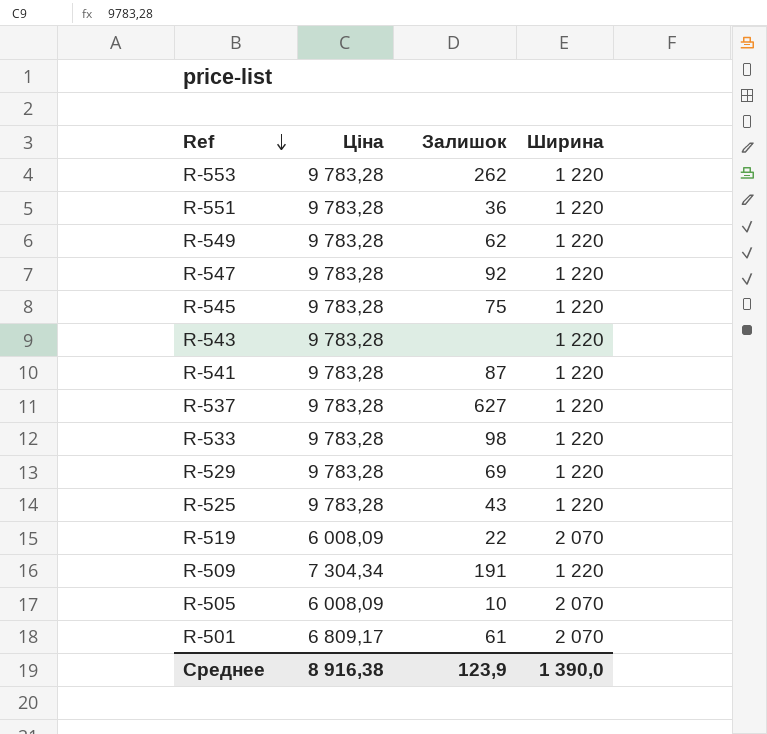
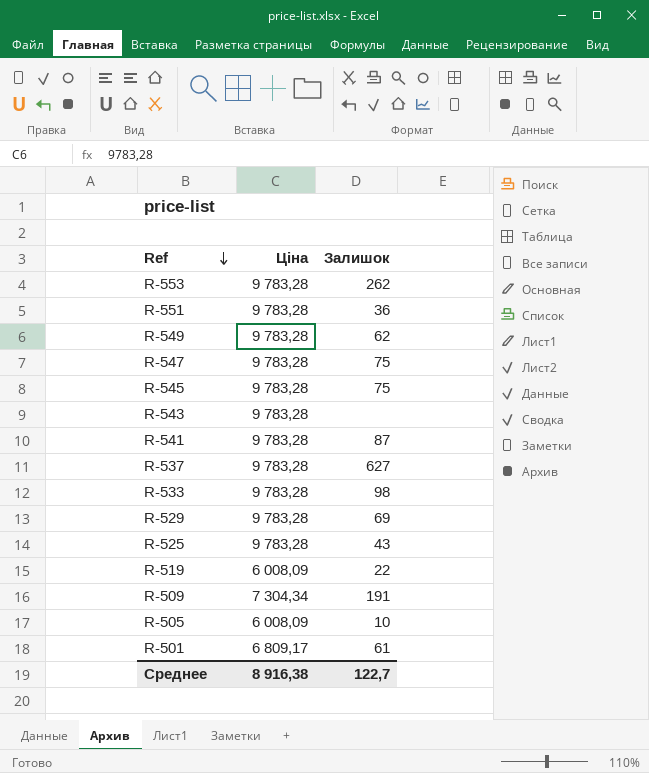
column Ширина | position: 4 -> none
R-547 | Залишок: 92 -> 75
Среднее | Залишок: 123,9 -> 122,7

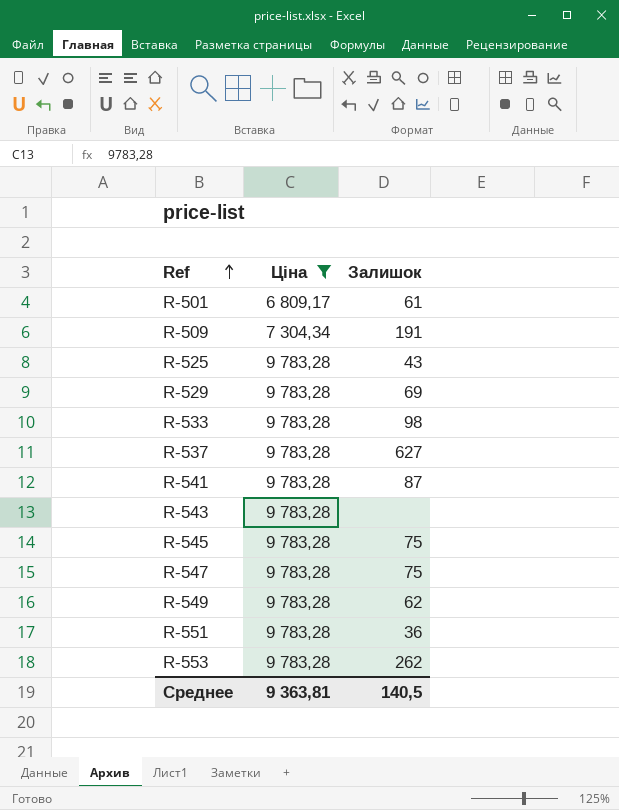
filter: none -> Ціна != 6 008,09
row order: Ref descending -> Ref ascending
Среднее | Ціна: 8 916,38 -> 9 363,81
Среднее | Залишок: 122,7 -> 140,5

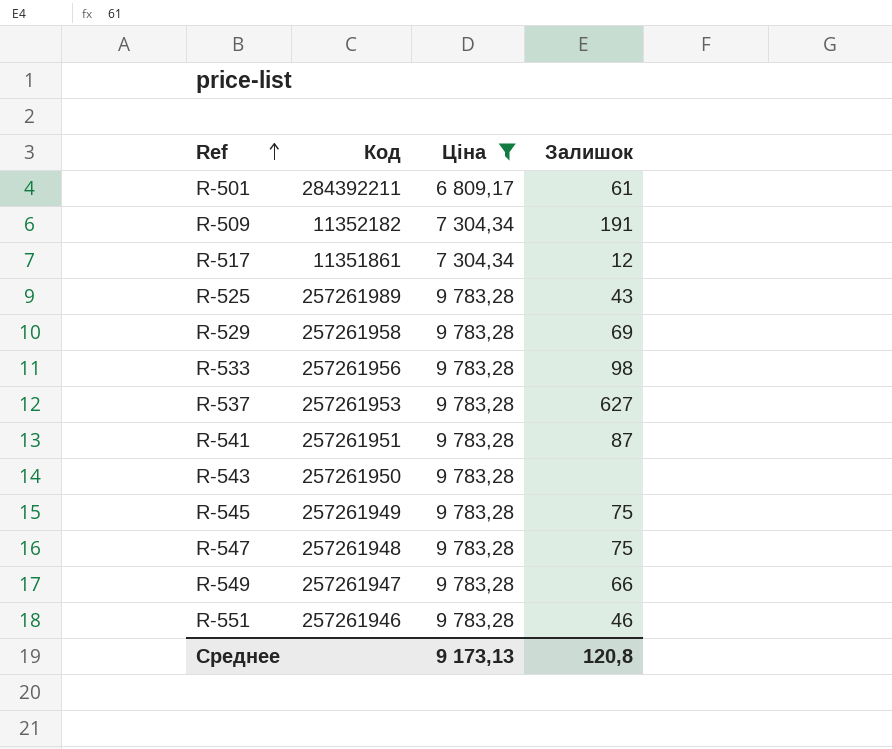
column Код | position: none -> 2
row R-553: 9 783,28 | 262 -> none
row R-517: none -> 11351861 | 7 304,34 | 12
R-549 | Залишок: 62 -> 66
R-551 | Залишок: 36 -> 46
Среднее | Ціна: 9 363,81 -> 9 173,13
Среднее | Залишок: 140,5 -> 120,8

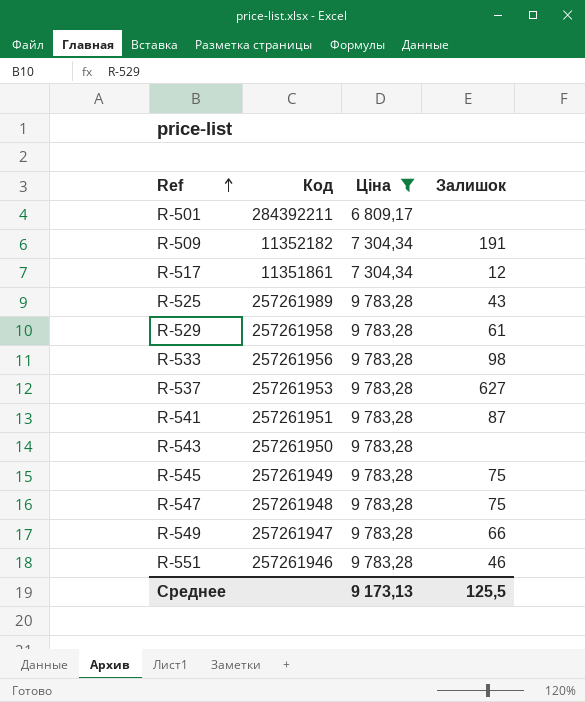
R-501 | Залишок: 61 -> none
R-529 | Залишок: 69 -> 61
Среднее | Залишок: 120,8 -> 125,5

